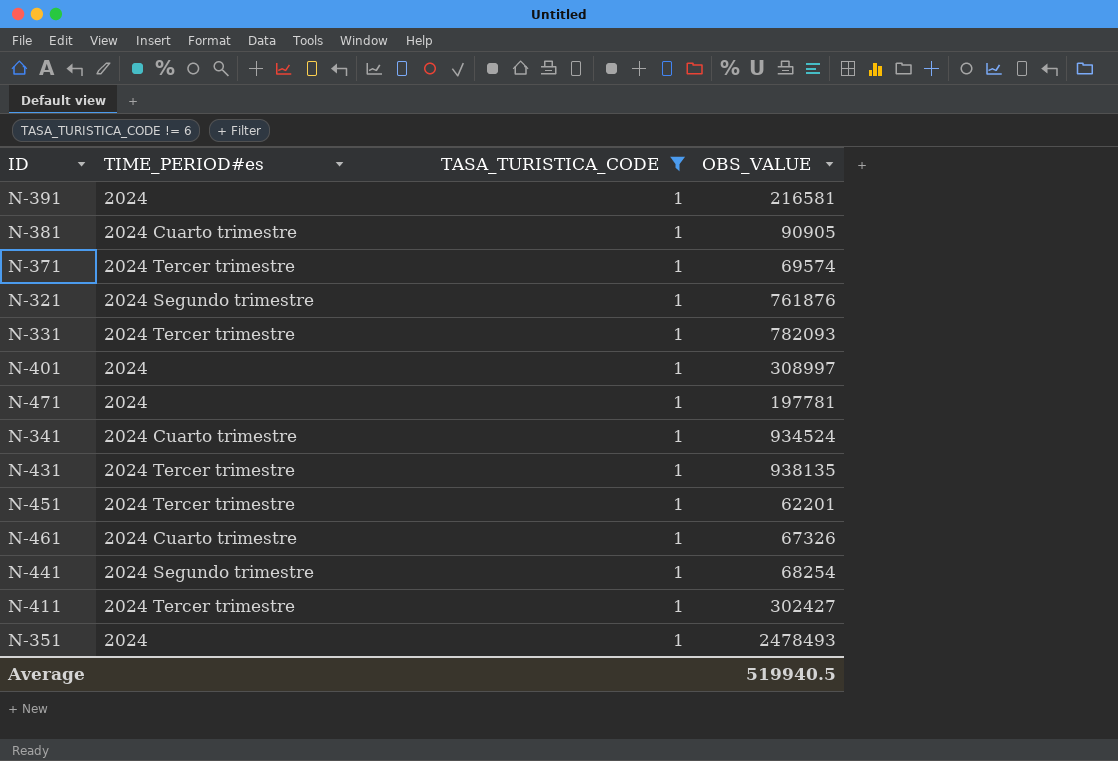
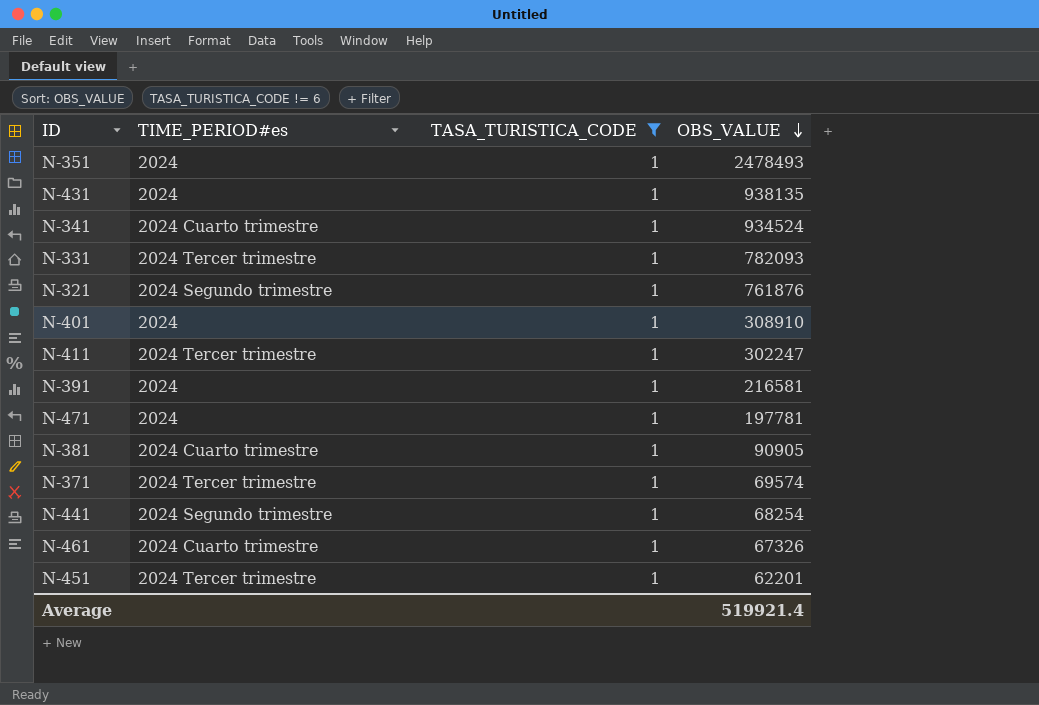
row order: none -> OBS_VALUE descending
N-431 | TIME_PERIOD#es: 2024 Tercer trimestre -> 2024
N-401 | OBS_VALUE: 308997 -> 308910
N-411 | OBS_VALUE: 302427 -> 302247
Average | OBS_VALUE: 519940.5 -> 519921.4

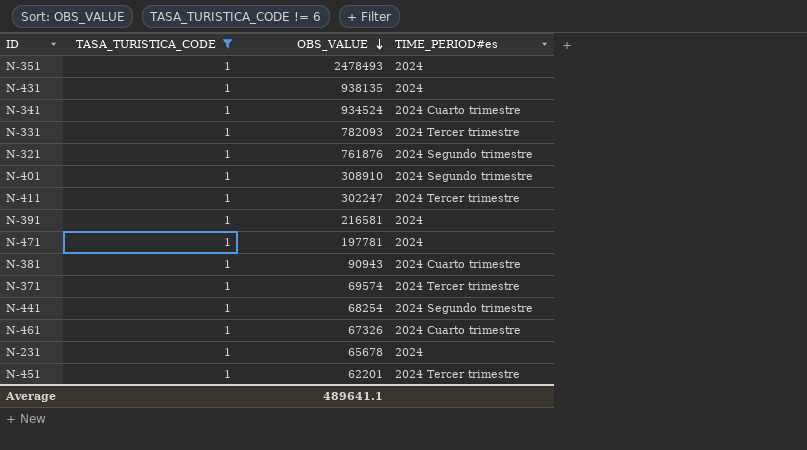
column TIME_PERIOD#es | position: 2 -> 4
N-401 | TIME_PERIOD#es: 2024 -> 2024 Segundo trimestre
N-381 | OBS_VALUE: 90905 -> 90943
row N-231: none -> 1 | 65678 | 2024
Average | OBS_VALUE: 519921.4 -> 489641.1

